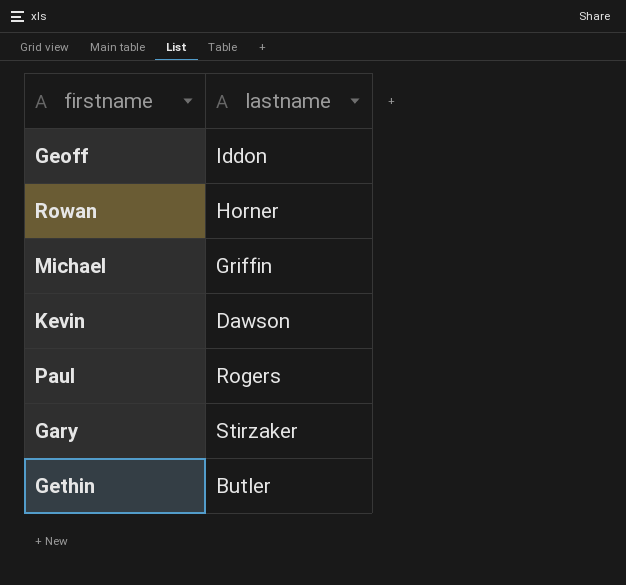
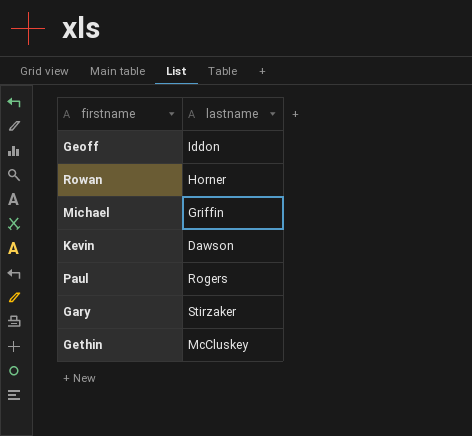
Gethin | lastname: Butler -> McCluskey

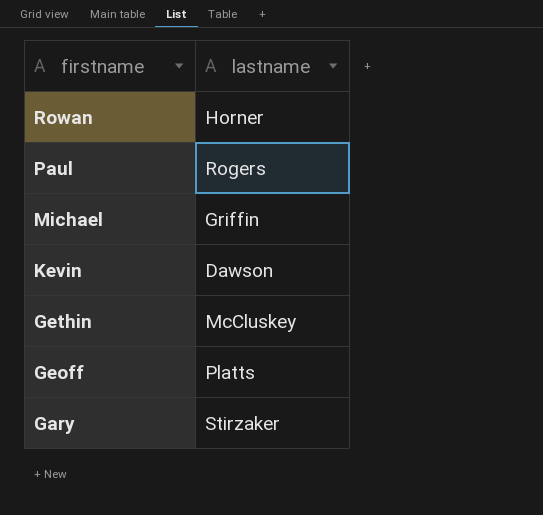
row order: none -> firstname descending
Geoff | lastname: Iddon -> Platts

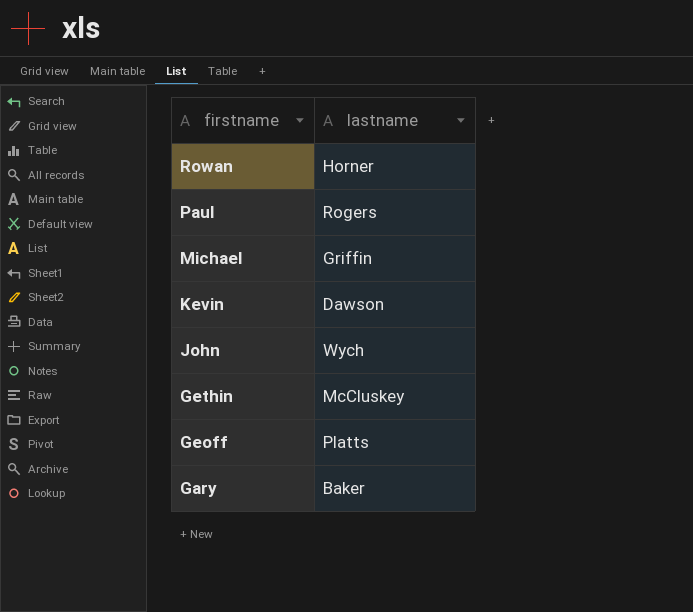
row John: none -> Wych
Gary | lastname: Stirzaker -> Baker

